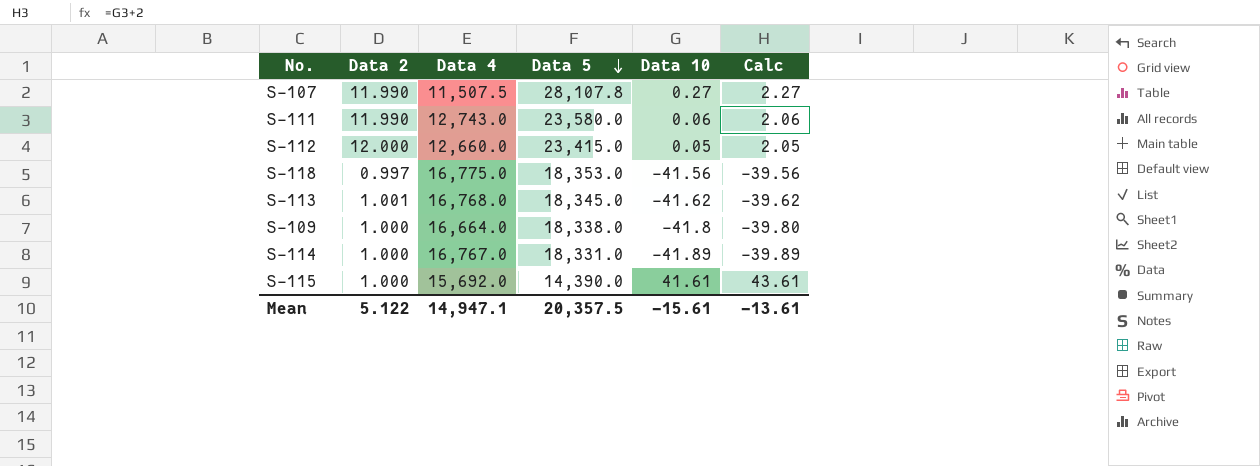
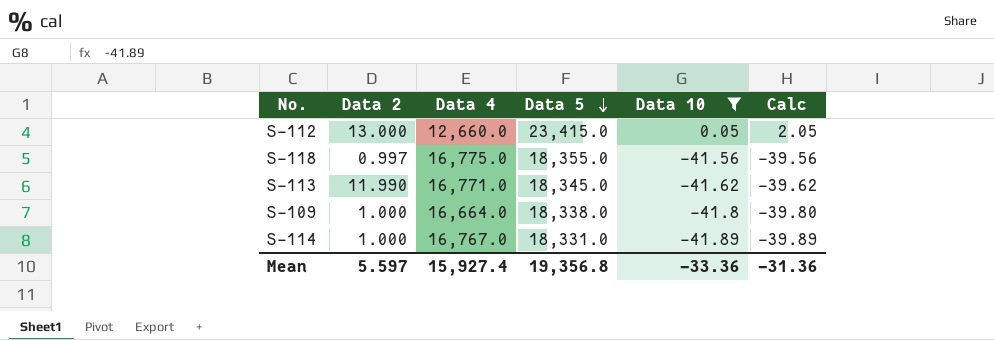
filter: none -> Data 10 <= 0.05
S-112 | Data 2: 12.000 -> 13.000
S-118 | Data 5: 18,353.0 -> 18,355.0
S-113 | Data 2: 1.001 -> 11.990
S-113 | Data 4: 16,768.0 -> 16,771.0
Mean | Data 2: 5.122 -> 5.597
Mean | Data 4: 14,947.1 -> 15,927.4
Mean | Data 5: 20,357.5 -> 19,356.8
Mean | Data 10: -15.61 -> -33.36
Mean | Calc: -13.61 -> -31.36

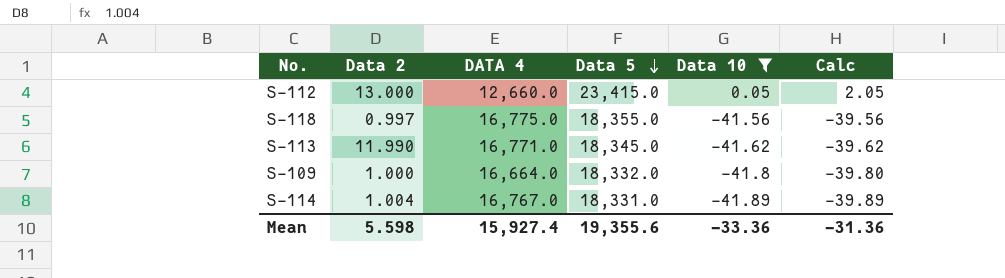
column name: Data 4 -> DATA 4
S-109 | Data 5: 18,338.0 -> 18,332.0
S-114 | Data 2: 1.000 -> 1.004
Mean | Data 2: 5.597 -> 5.598
Mean | Data 5: 19,356.8 -> 19,355.6

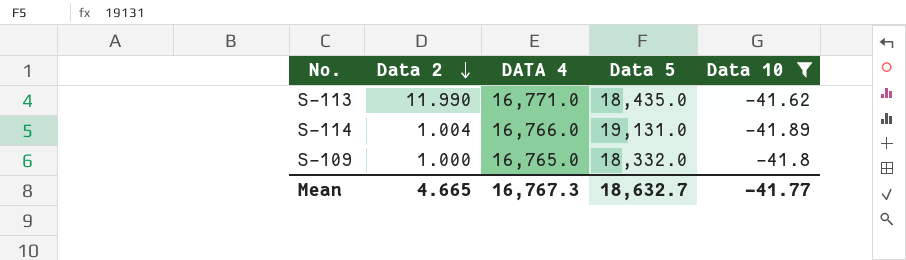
row order: Data 5 descending -> Data 2 descending
column Calc | formula: [Data 10] + 2 -> none
row S-112: 13.000 | 12,660.0 | 23,415.0 | 0.05 | 2.05 -> none
row S-118: 0.997 | 16,775.0 | 18,355.0 | -41.56 | -39.56 -> none
S-113 | Data 5: 18,345.0 -> 18,435.0
S-114 | DATA 4: 16,767.0 -> 16,766.0
S-114 | Data 5: 18,331.0 -> 19,131.0
S-109 | DATA 4: 16,664.0 -> 16,765.0
Mean | Data 2: 5.598 -> 4.665
Mean | DATA 4: 15,927.4 -> 16,767.3
Mean | Data 5: 19,355.6 -> 18,632.7
Mean | Data 10: -33.36 -> -41.77

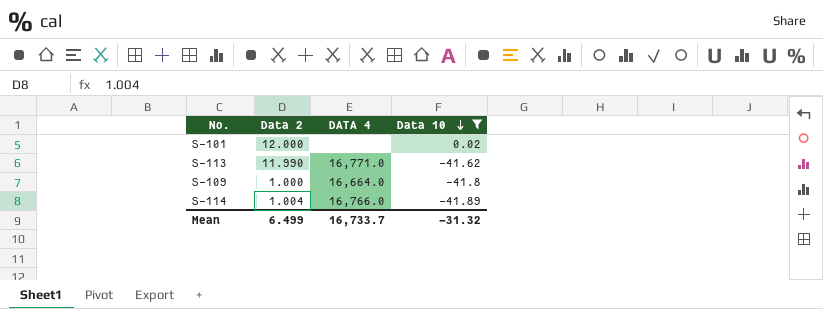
row order: Data 2 descending -> Data 10 descending
column Data 5 | position: 4 -> none
row S-101: none -> 12.000 | none | 0.02
S-109 | DATA 4: 16,765.0 -> 16,664.0
Mean | Data 2: 4.665 -> 6.499
Mean | DATA 4: 16,767.3 -> 16,733.7
Mean | Data 10: -41.77 -> -31.32

